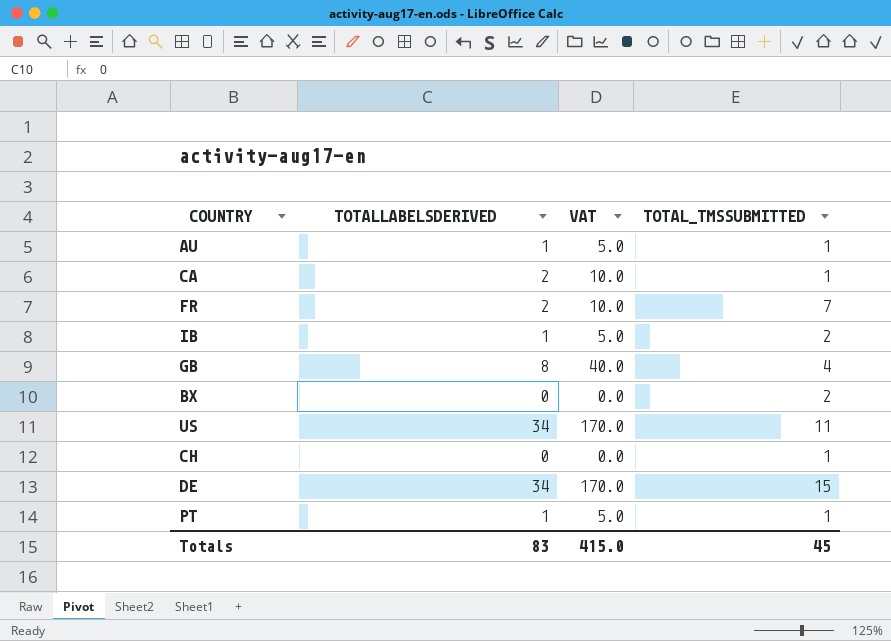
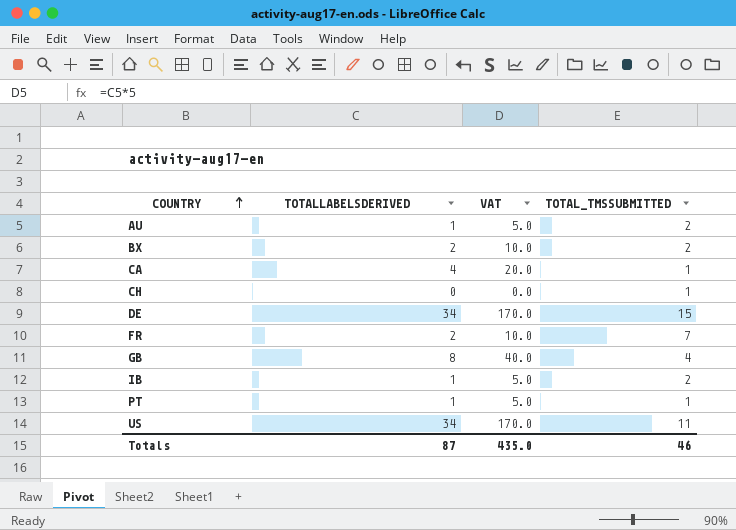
row order: none -> COUNTRY ascending
AU | TOTAL_TMSSUBMITTED: 1 -> 2
BX | TOTALLABELSDERIVED: 0 -> 2
BX | VAT: 0.0 -> 10.0
CA | TOTALLABELSDERIVED: 2 -> 4
CA | VAT: 10.0 -> 20.0
Totals | TOTALLABELSDERIVED: 83 -> 87
Totals | VAT: 415.0 -> 435.0
Totals | TOTAL_TMSSUBMITTED: 45 -> 46

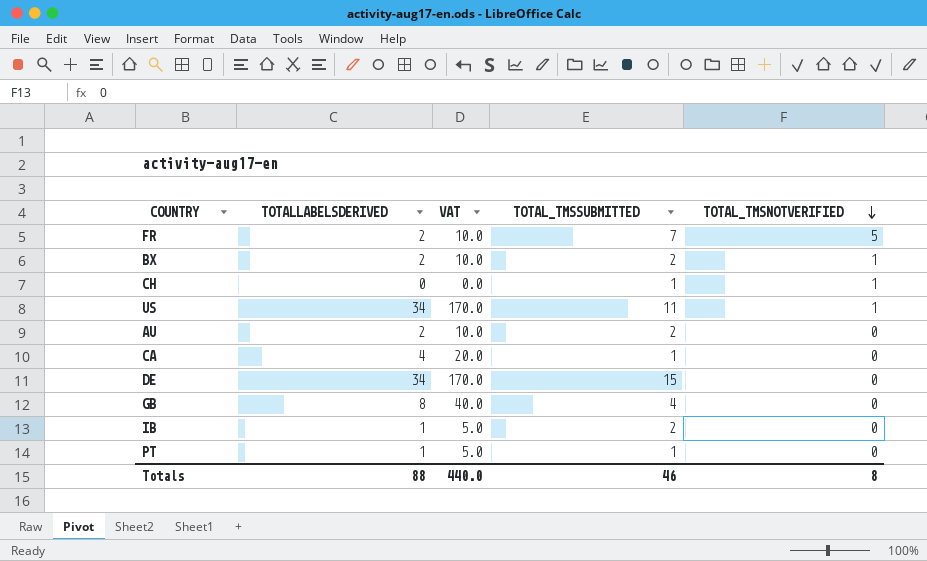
row order: COUNTRY ascending -> TOTAL_TMSNOTVERIFIED descending
column TOTAL_TMSNOTVERIFIED | position: none -> 5
AU | TOTALLABELSDERIVED: 1 -> 2
AU | VAT: 5.0 -> 10.0
Totals | TOTALLABELSDERIVED: 87 -> 88
Totals | VAT: 435.0 -> 440.0

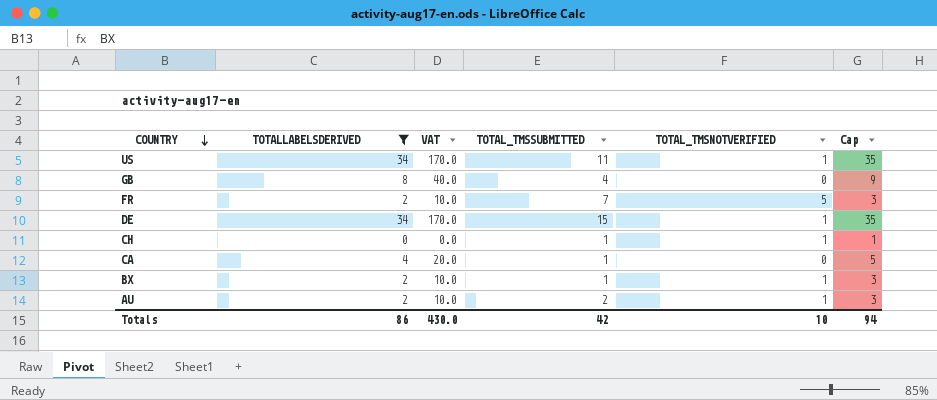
filter: none -> TOTALLABELSDERIVED != 1
row order: TOTAL_TMSNOTVERIFIED descending -> COUNTRY descending
column Cap | formula: none -> [TOTALLABELSDERIVED] + 1
DE | TOTAL_TMSNOTVERIFIED: 0 -> 1
BX | TOTAL_TMSSUBMITTED: 2 -> 1
AU | TOTAL_TMSNOTVERIFIED: 0 -> 1
Totals | TOTALLABELSDERIVED: 88 -> 86
Totals | VAT: 440.0 -> 430.0
Totals | TOTAL_TMSSUBMITTED: 46 -> 42
Totals | TOTAL_TMSNOTVERIFIED: 8 -> 10

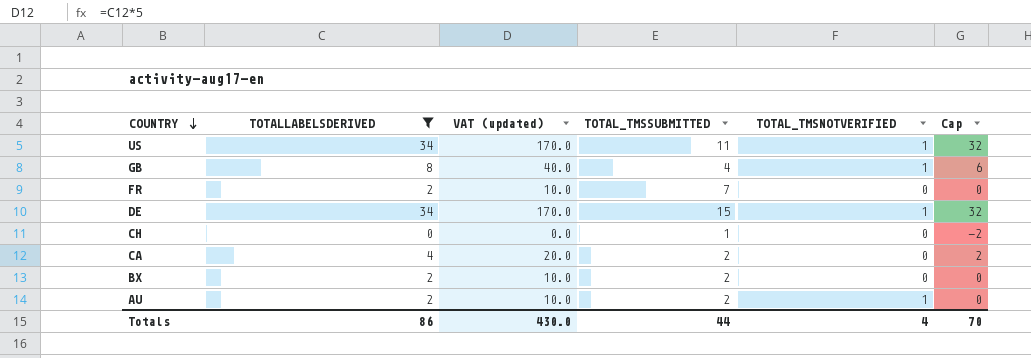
column name: VAT -> VAT (updated)
column Cap | formula: [TOTALLABELSDERIVED] + 1 -> [TOTALLABELSDERIVED] - 2
GB | TOTAL_TMSNOTVERIFIED: 0 -> 1
FR | TOTAL_TMSNOTVERIFIED: 5 -> 0
CH | TOTAL_TMSNOTVERIFIED: 1 -> 0
CA | TOTAL_TMSSUBMITTED: 1 -> 2
BX | TOTAL_TMSSUBMITTED: 1 -> 2
BX | TOTAL_TMSNOTVERIFIED: 1 -> 0
Totals | TOTAL_TMSSUBMITTED: 42 -> 44
Totals | TOTAL_TMSNOTVERIFIED: 10 -> 4
Totals | Cap: 94 -> 70

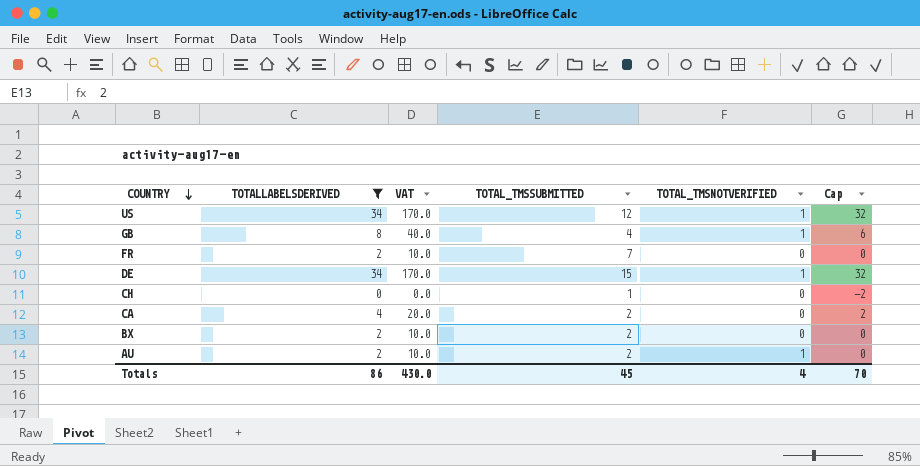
column name: VAT (updated) -> VAT
US | TOTAL_TMSSUBMITTED: 11 -> 12
Totals | TOTAL_TMSSUBMITTED: 44 -> 45

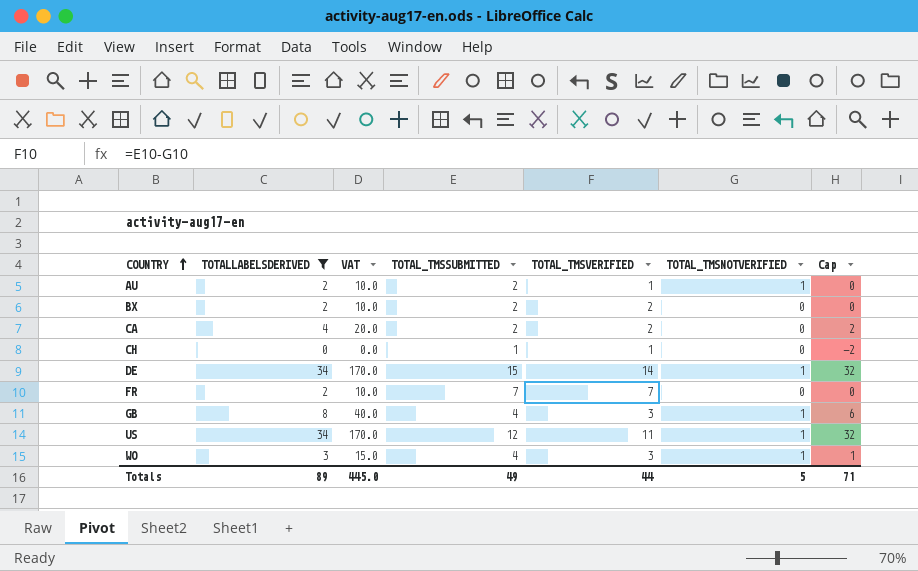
row order: COUNTRY descending -> COUNTRY ascending
column TOTAL_TMSVERIFIED | formula: none -> [TOTAL_TMSSUBMITTED] - [TOTAL_TMSNOTVERIFIED]
row WO: none -> 3 | 15.0 | 4 | 3 | 1 | 1
Totals | TOTALLABELSDERIVED: 86 -> 89
Totals | VAT: 430.0 -> 445.0
Totals | TOTAL_TMSSUBMITTED: 45 -> 49
Totals | TOTAL_TMSNOTVERIFIED: 4 -> 5
Totals | Cap: 70 -> 71

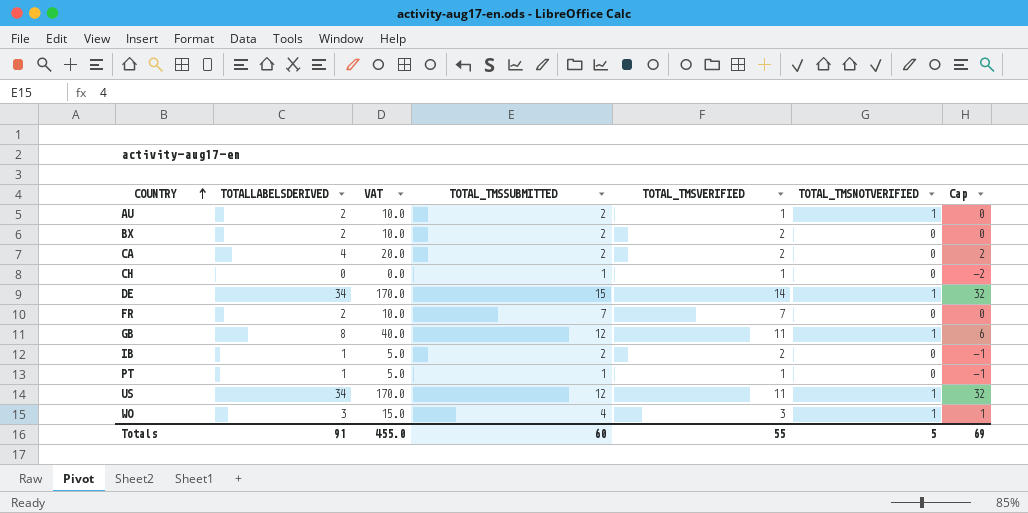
filter: TOTALLABELSDERIVED != 1 -> none
GB | TOTAL_TMSSUBMITTED: 4 -> 12
GB | TOTAL_TMSVERIFIED: 3 -> 11
Totals | TOTALLABELSDERIVED: 89 -> 91
Totals | VAT: 445.0 -> 455.0
Totals | TOTAL_TMSSUBMITTED: 49 -> 60
Totals | TOTAL_TMSVERIFIED: 44 -> 55
Totals | Cap: 71 -> 69

